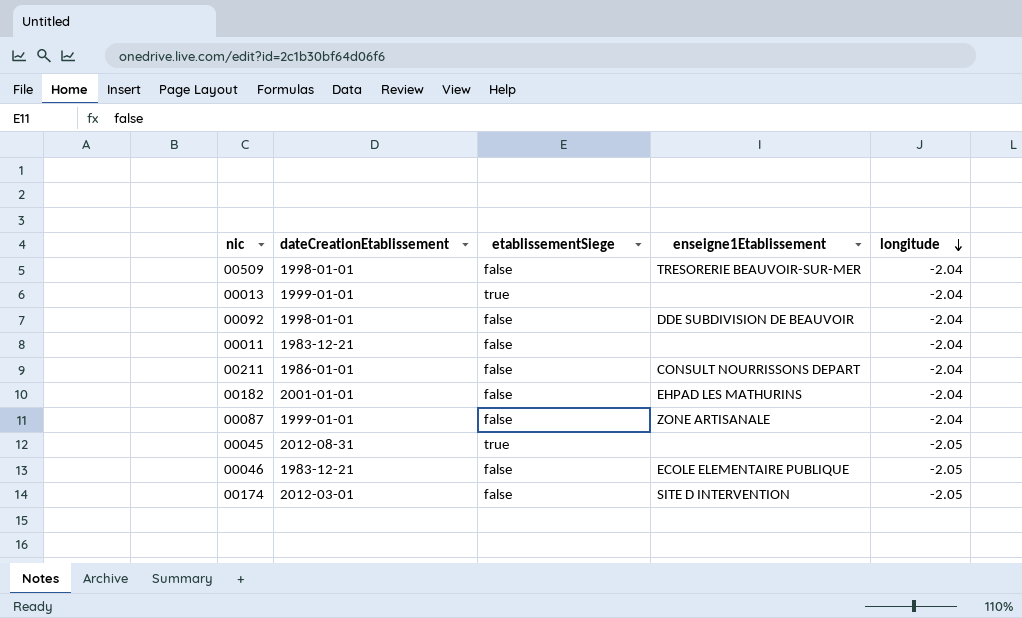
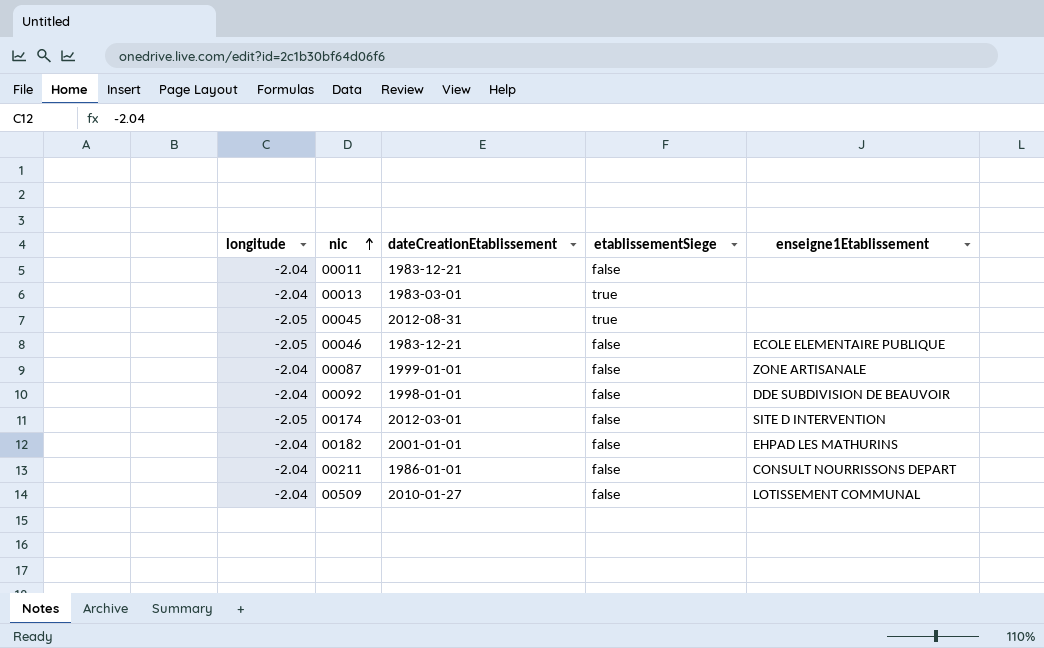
row order: longitude descending -> nic ascending
column longitude | position: 5 -> 1
00013 | dateCreationEtablissement: 1999-01-01 -> 1983-03-01
00509 | dateCreationEtablissement: 1998-01-01 -> 2010-01-27
00509 | enseigne1Etablissement: TRESORERIE BEAUVOIR-SUR-MER -> LOTISSEMENT COMMUNAL

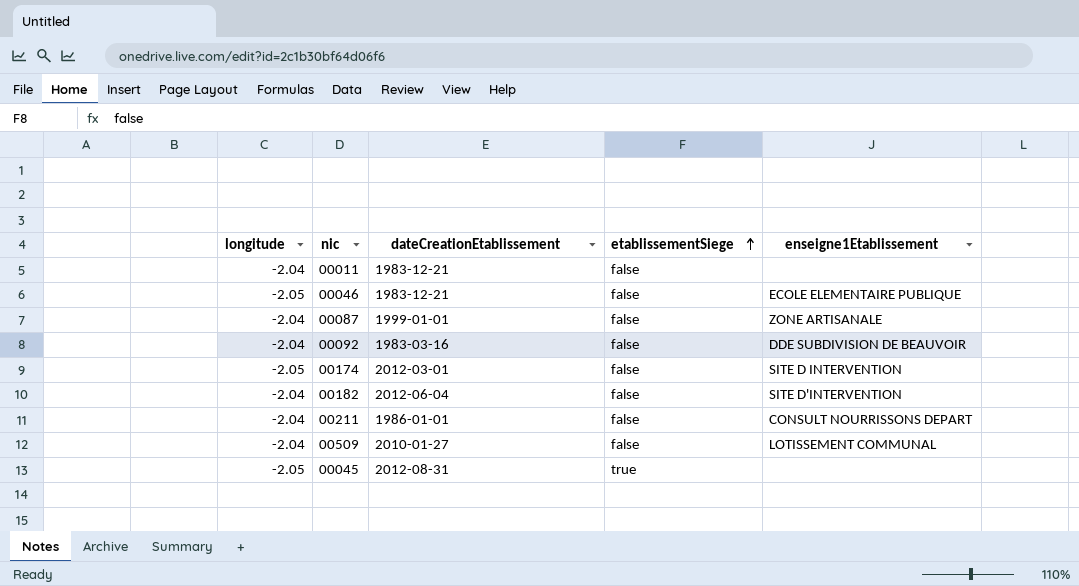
row order: nic ascending -> etablissementSiege ascending
row 00013: -2.04 | 1983-03-01 | true | none -> none
00092 | dateCreationEtablissement: 1998-01-01 -> 1983-03-16
00182 | dateCreationEtablissement: 2001-01-01 -> 2012-06-04
00182 | enseigne1Etablissement: EHPAD LES MATHURINS -> SITE D'INTERVENTION

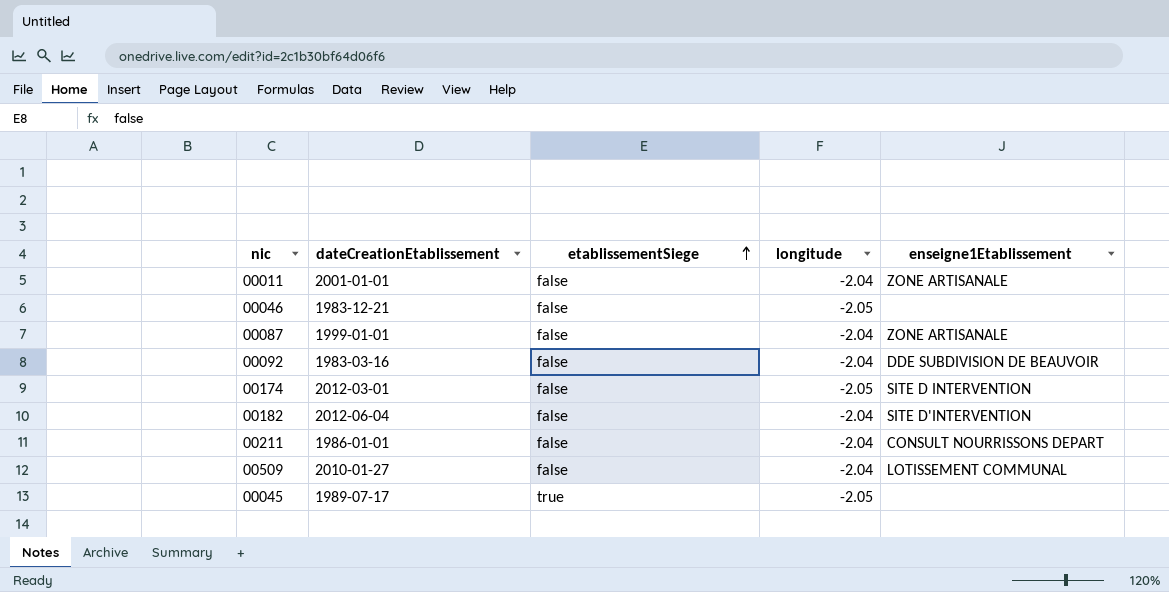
column longitude | position: 1 -> 4
00011 | dateCreationEtablissement: 1983-12-21 -> 2001-01-01
00011 | enseigne1Etablissement: none -> ZONE ARTISANALE
00046 | enseigne1Etablissement: ECOLE ELEMENTAIRE PUBLIQUE -> none
00045 | dateCreationEtablissement: 2012-08-31 -> 1989-07-17

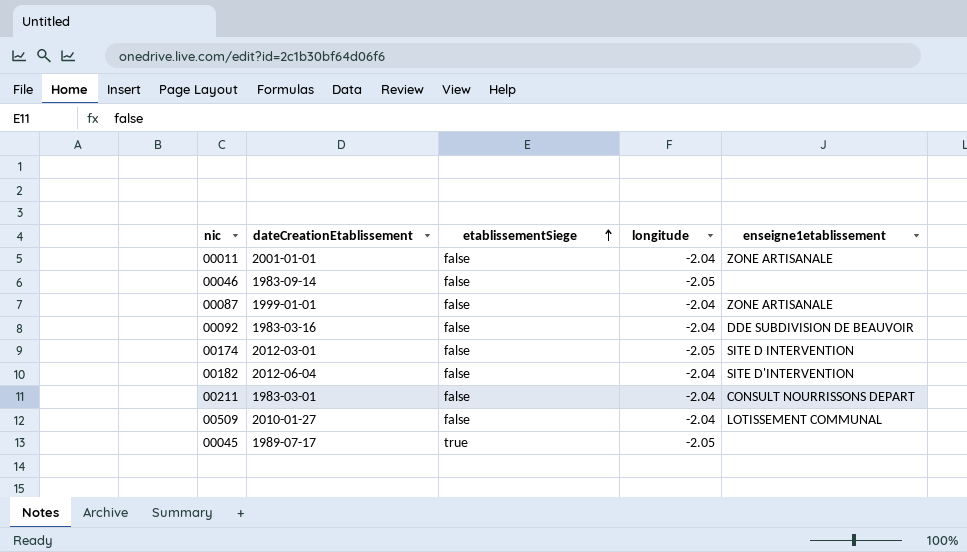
column name: enseigne1Etablissement -> enseigne1etablissement
00046 | dateCreationEtablissement: 1983-12-21 -> 1983-09-14
00211 | dateCreationEtablissement: 1986-01-01 -> 1983-03-01

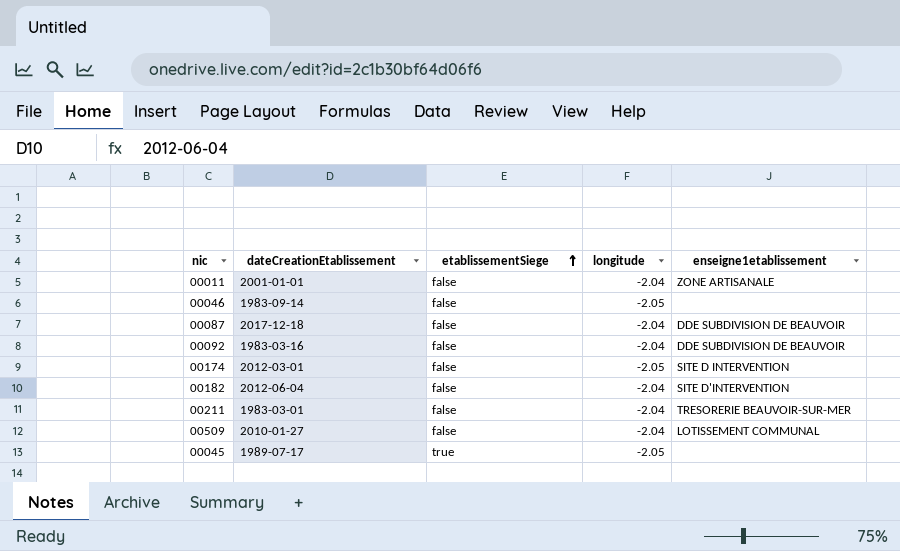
00087 | dateCreationEtablissement: 1999-01-01 -> 2017-12-18
00087 | enseigne1etablissement: ZONE ARTISANALE -> DDE SUBDIVISION DE BEAUVOIR
00211 | enseigne1etablissement: CONSULT NOURRISSONS DEPART -> TRESORERIE BEAUVOIR-SUR-MER

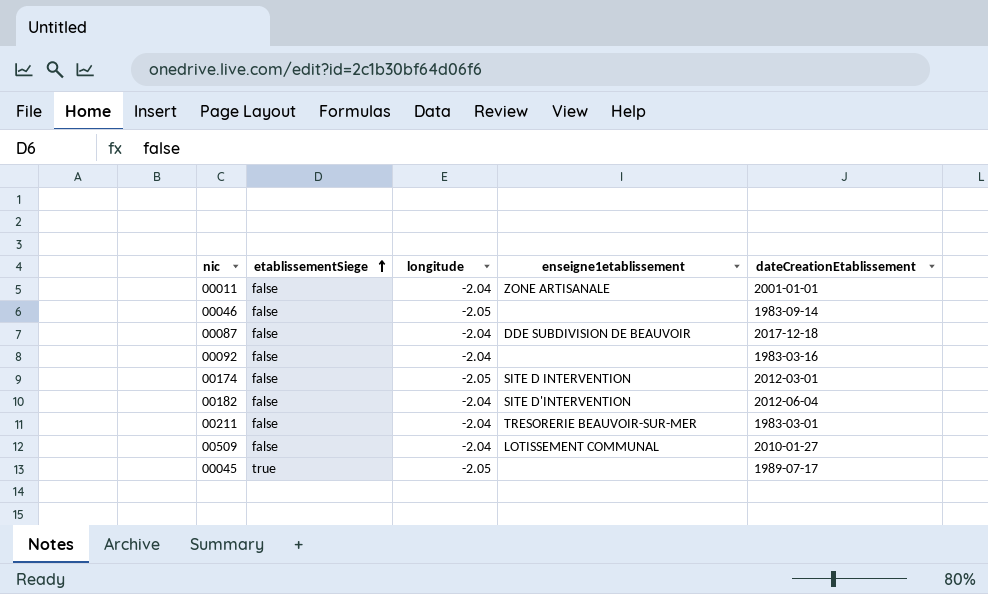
column dateCreationEtablissement | position: 2 -> 5
00092 | enseigne1etablissement: DDE SUBDIVISION DE BEAUVOIR -> none

